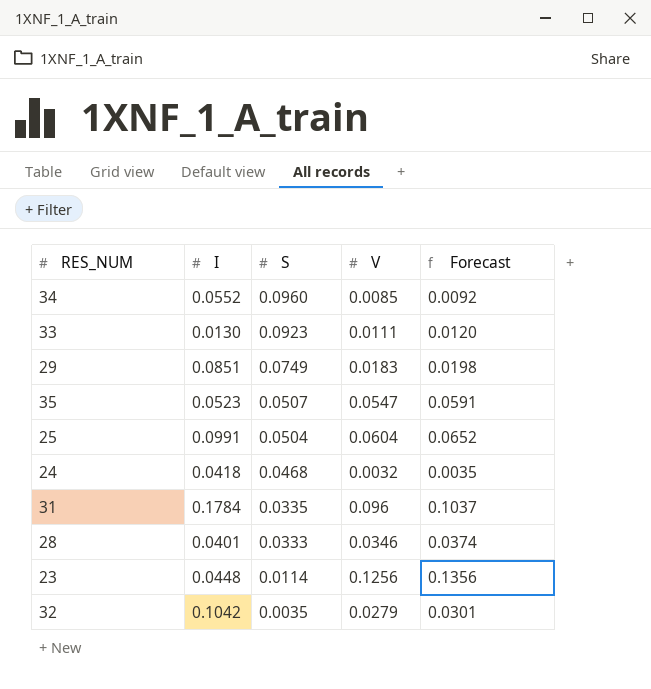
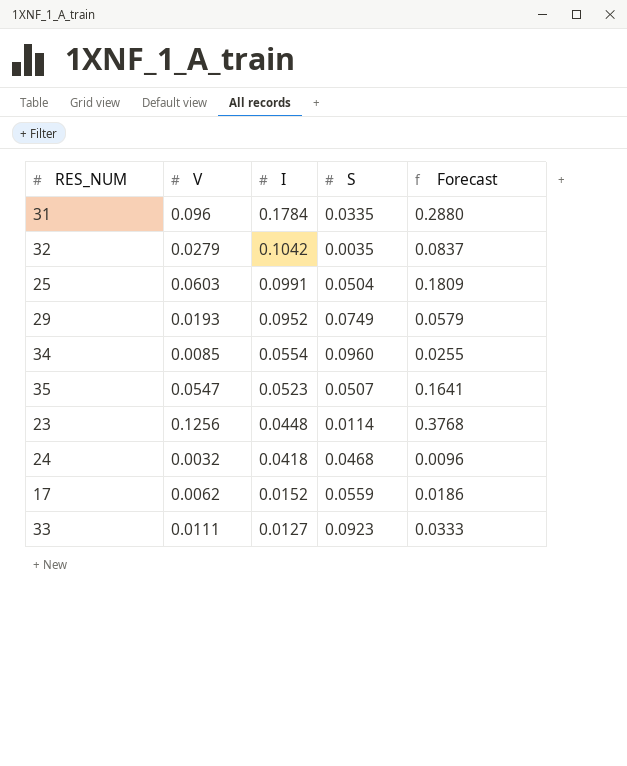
row order: S descending -> I descending
column V | position: 4 -> 2
column Forecast | formula: [V] * 1.08 -> [V] * 3
row 28: 0.0401 | 0.0333 | 0.0346 | 0.0374 -> none
25 | V: 0.0604 -> 0.0603
29 | V: 0.0183 -> 0.0193
29 | I: 0.0851 -> 0.0952
34 | I: 0.0552 -> 0.0554
row 17: none -> 0.0062 | 0.0152 | 0.0559 | 0.0186
33 | I: 0.0130 -> 0.0127

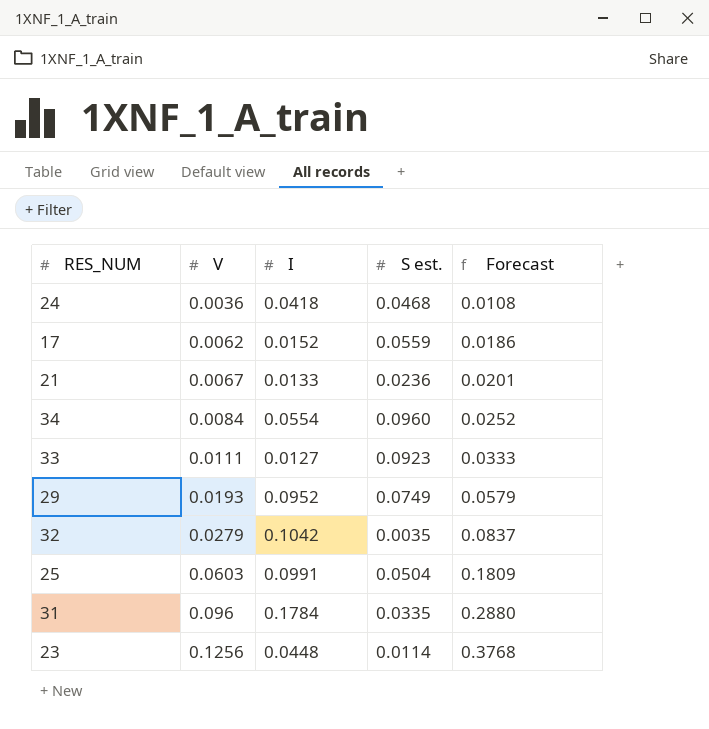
row order: I descending -> V ascending
column name: S -> S est.
row 35: 0.0547 | 0.0523 | 0.0507 | 0.1641 -> none
24 | V: 0.0032 -> 0.0036
24 | Forecast: 0.0096 -> 0.0108
row 21: none -> 0.0067 | 0.0133 | 0.0236 | 0.0201
34 | V: 0.0085 -> 0.0084
34 | Forecast: 0.0255 -> 0.0252

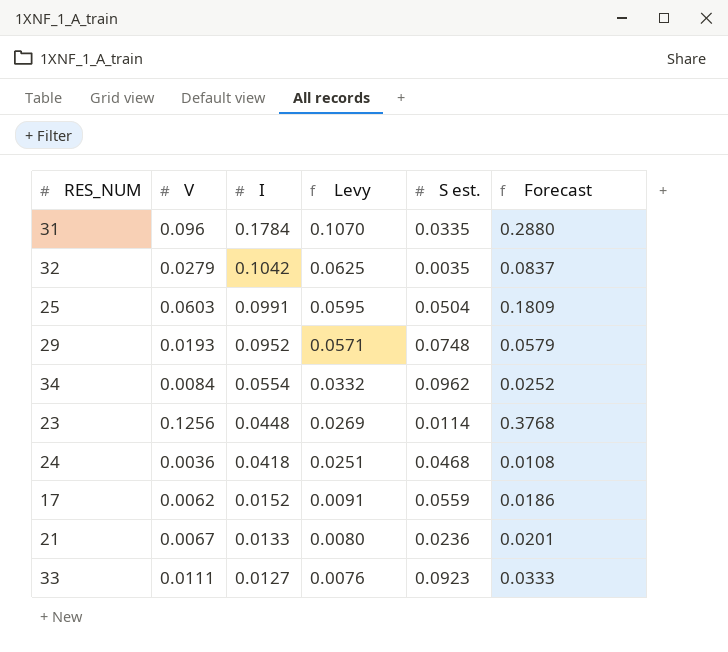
row order: V ascending -> I descending
column Levy | formula: none -> [I] * 0.6
29 | S est.: 0.0749 -> 0.0748
34 | S est.: 0.0960 -> 0.0962

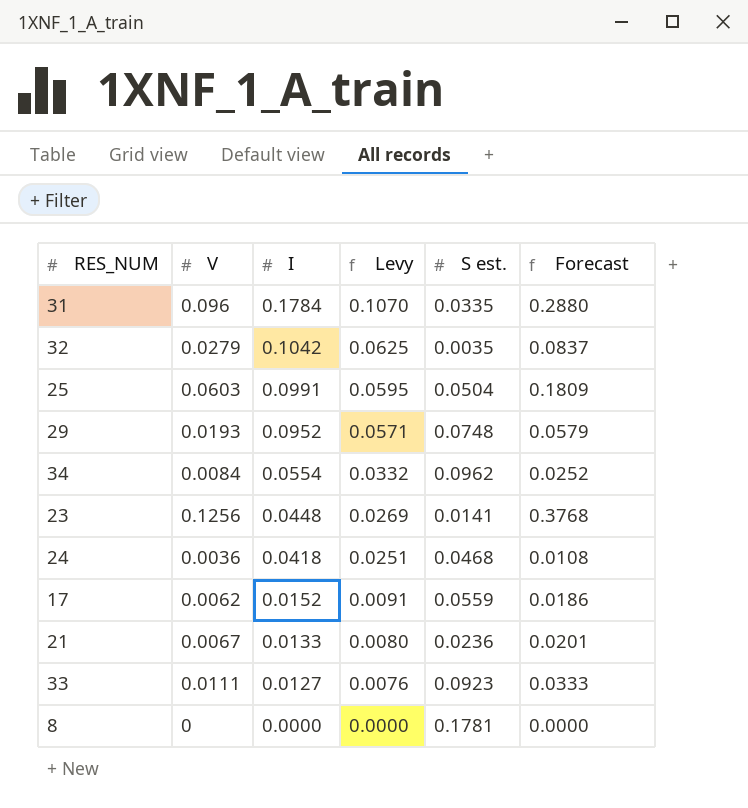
23 | S est.: 0.0114 -> 0.0141
row 8: none -> 0 | 0.0000 | 0.0000 | 0.1781 | 0.0000

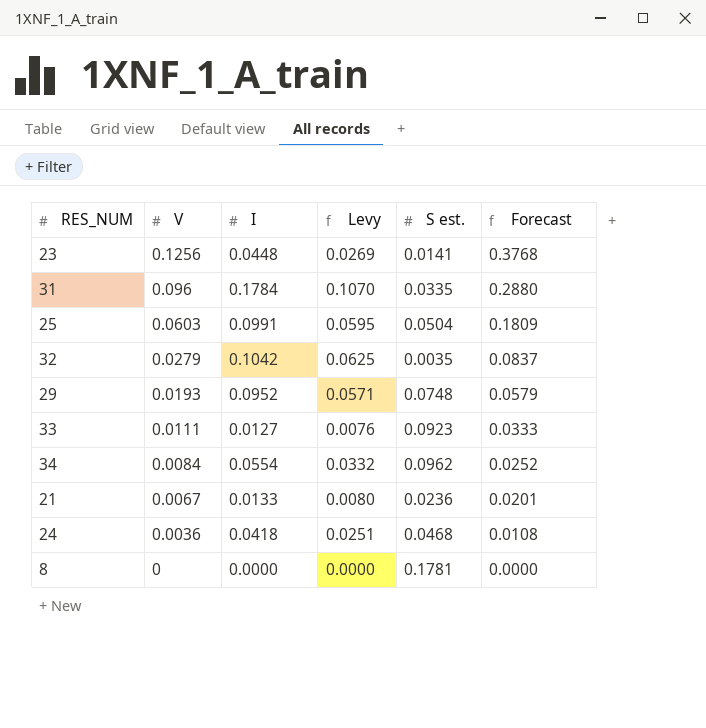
row order: I descending -> V descending
row 17: 0.0062 | 0.0152 | 0.0091 | 0.0559 | 0.0186 -> none

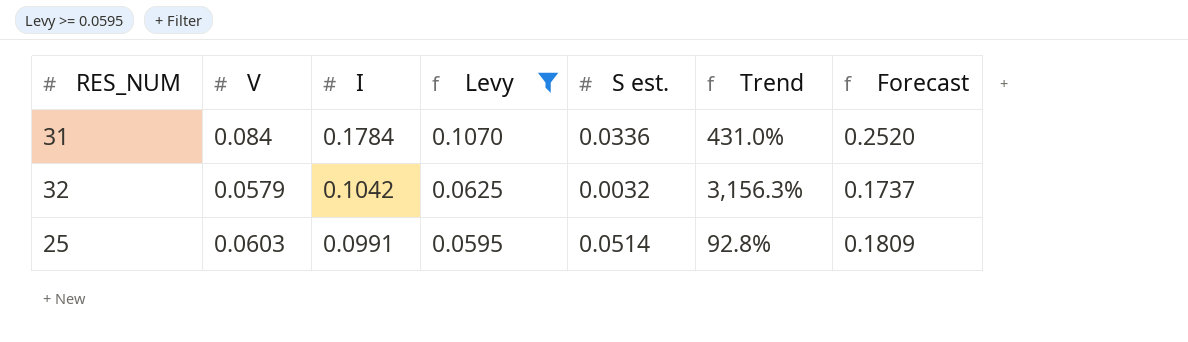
filter: none -> Levy >= 0.0595
row order: V descending -> I descending
column Trend | formula: none -> ([I] - [S est.]) / [S est.]
31 | V: 0.096 -> 0.084
31 | S est.: 0.0335 -> 0.0336
31 | Forecast: 0.2880 -> 0.2520
32 | V: 0.0279 -> 0.0579
32 | S est.: 0.0035 -> 0.0032
32 | Forecast: 0.0837 -> 0.1737
25 | S est.: 0.0504 -> 0.0514

